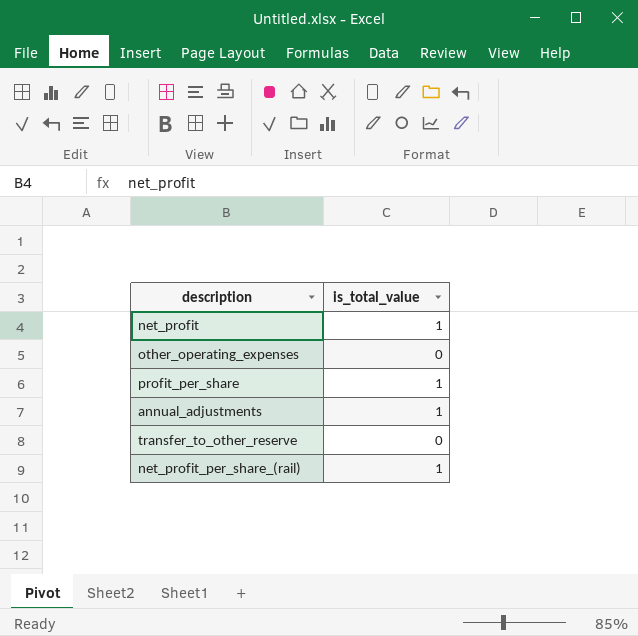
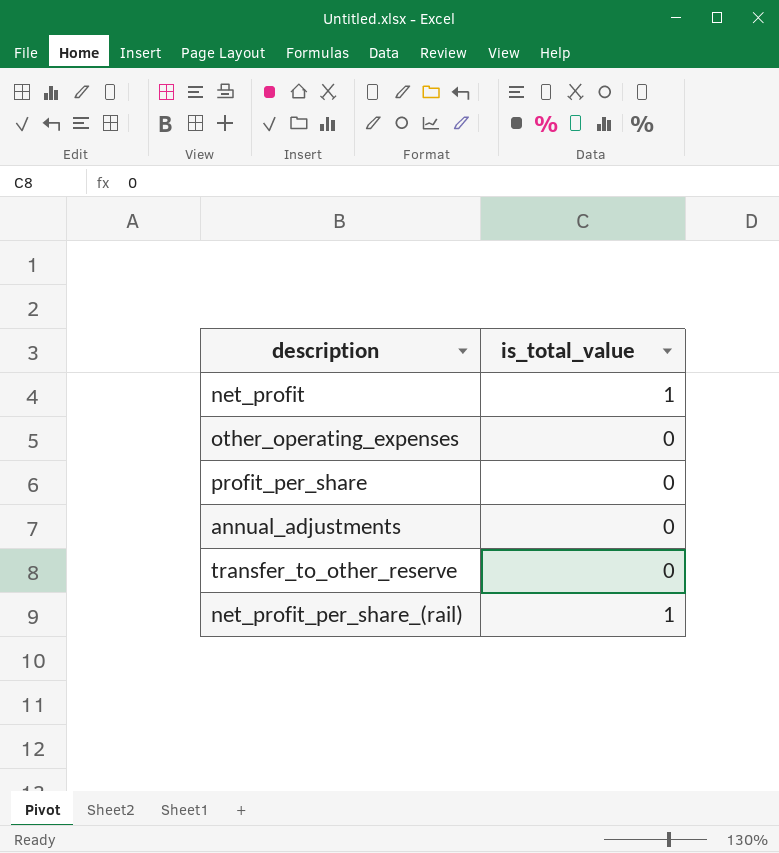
profit_per_share | is_total_value: 1 -> 0
annual_adjustments | is_total_value: 1 -> 0

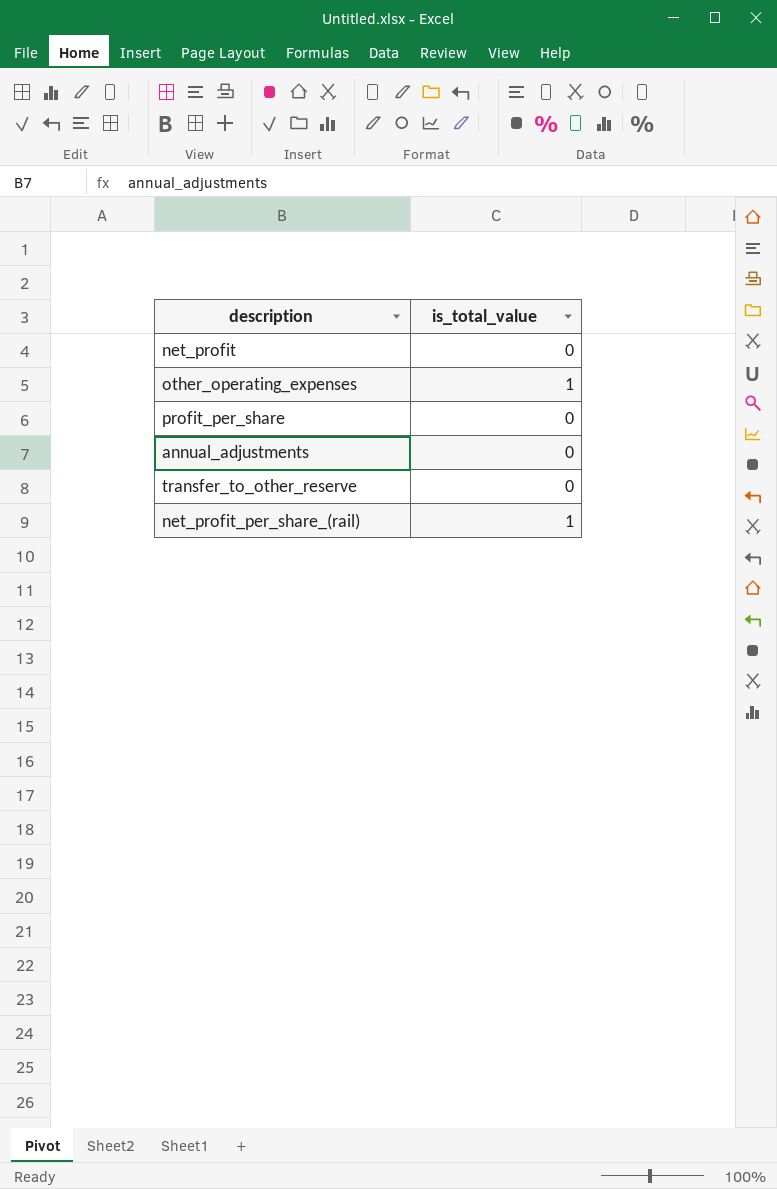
net_profit | is_total_value: 1 -> 0
other_operating_expenses | is_total_value: 0 -> 1

